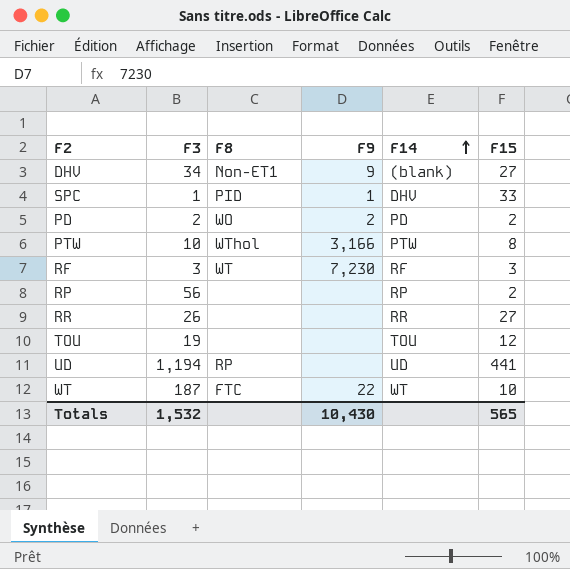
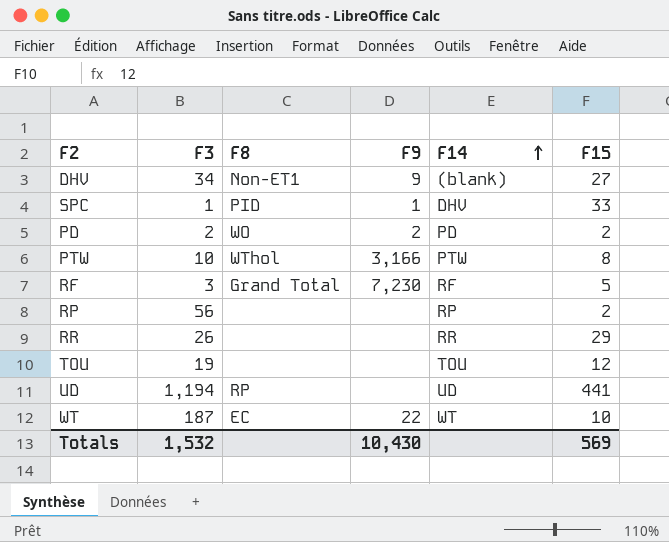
RF | F8: WT -> Grand Total
RF | F15: 3 -> 5
RR | F15: 27 -> 29
WT | F8: FTC -> EC
Totals | F15: 565 -> 569

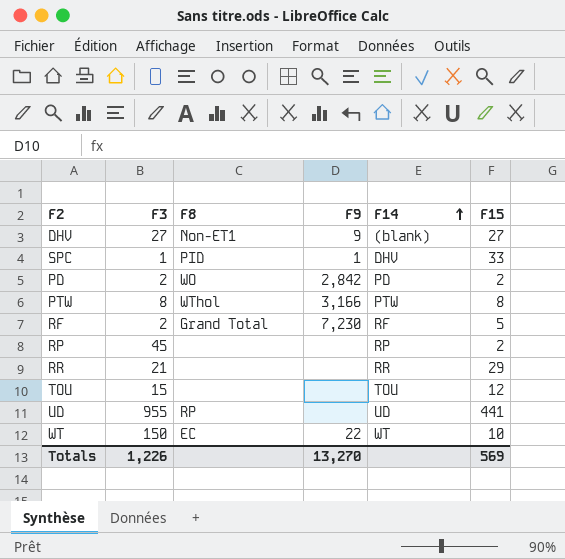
DHV | F3: 34 -> 27
PD | F9: 2 -> 2,842
PTW | F3: 10 -> 8
RF | F3: 3 -> 2
RP | F3: 56 -> 45
RR | F3: 26 -> 21
TOU | F3: 19 -> 15
UD | F3: 1,194 -> 955
WT | F3: 187 -> 150
Totals | F3: 1,532 -> 1,226
Totals | F9: 10,430 -> 13,270

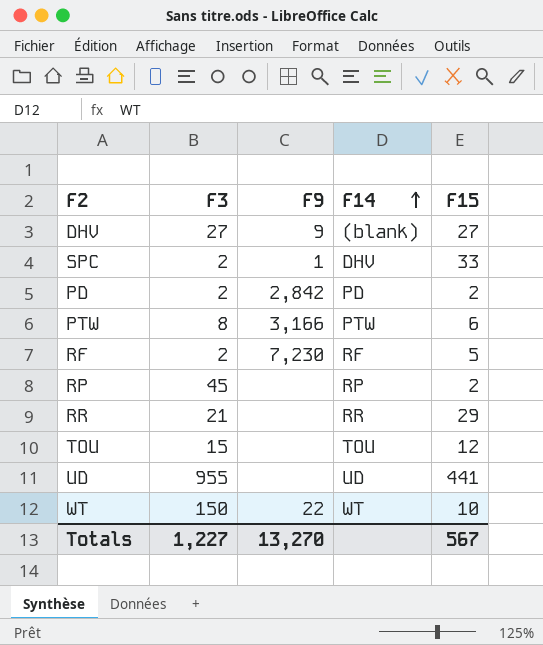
column F8 | position: 3 -> none
SPC | F3: 1 -> 2
PTW | F15: 8 -> 6
Totals | F3: 1,226 -> 1,227
Totals | F15: 569 -> 567

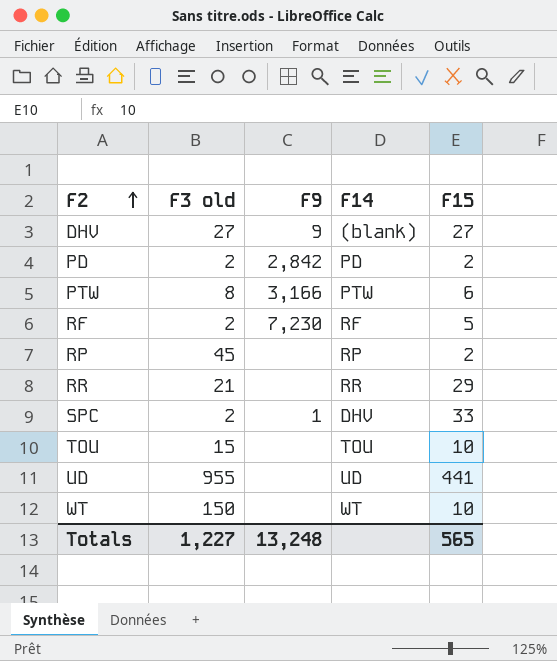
row order: F14 ascending -> F2 ascending
column name: F3 -> F3 old
TOU | F15: 12 -> 10
WT | F9: 22 -> none
Totals | F9: 13,270 -> 13,248
Totals | F15: 567 -> 565

